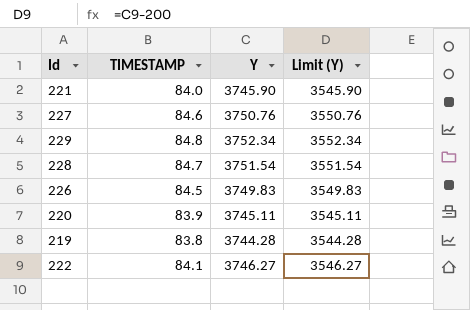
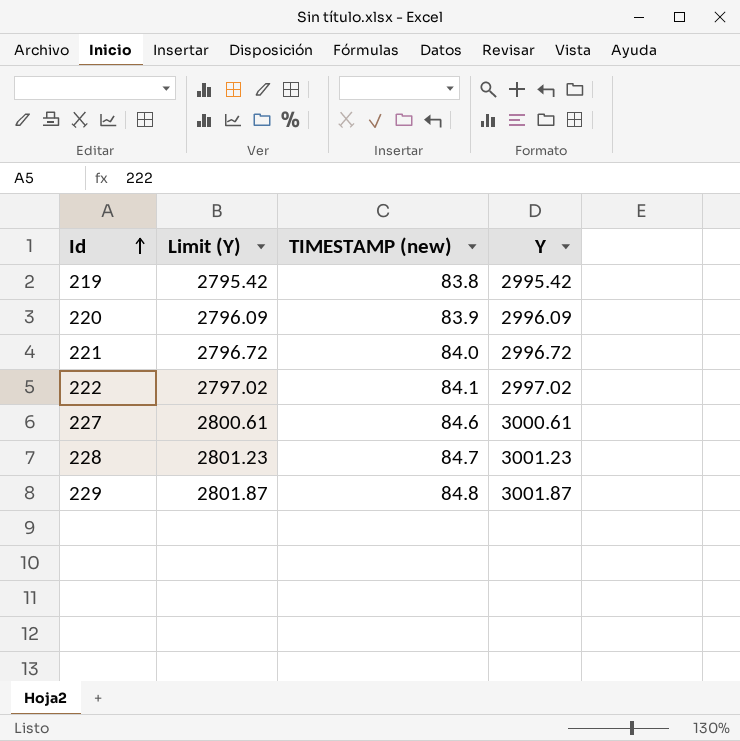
row order: none -> Id ascending
column Limit (Y) | position: 4 -> 2
column name: TIMESTAMP -> TIMESTAMP (new)
row 226: 84.5 | 3749.83 | 3549.83 -> none
219 | Limit (Y): 3544.28 -> 2795.42
219 | Y: 3744.28 -> 2995.42
220 | Limit (Y): 3545.11 -> 2796.09
220 | Y: 3745.11 -> 2996.09
221 | Limit (Y): 3545.90 -> 2796.72
221 | Y: 3745.90 -> 2996.72
222 | Limit (Y): 3546.27 -> 2797.02
222 | Y: 3746.27 -> 2997.02
227 | Limit (Y): 3550.76 -> 2800.61
227 | Y: 3750.76 -> 3000.61
228 | Limit (Y): 3551.54 -> 2801.23
228 | Y: 3751.54 -> 3001.23
229 | Limit (Y): 3552.34 -> 2801.87
229 | Y: 3752.34 -> 3001.87

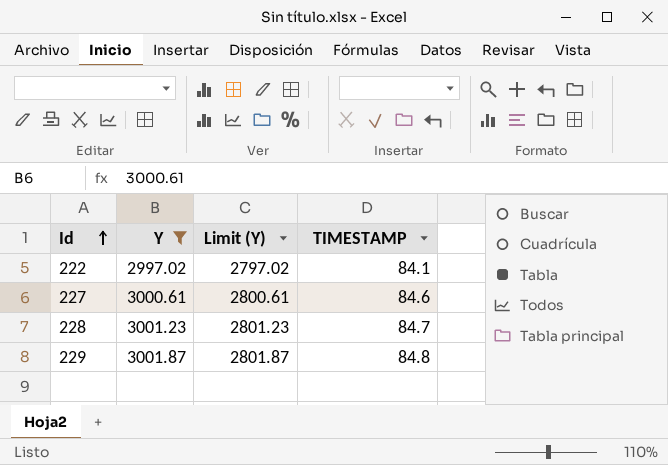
filter: none -> Y >= 2997.02
column Y | position: 4 -> 2
column name: TIMESTAMP (new) -> TIMESTAMP

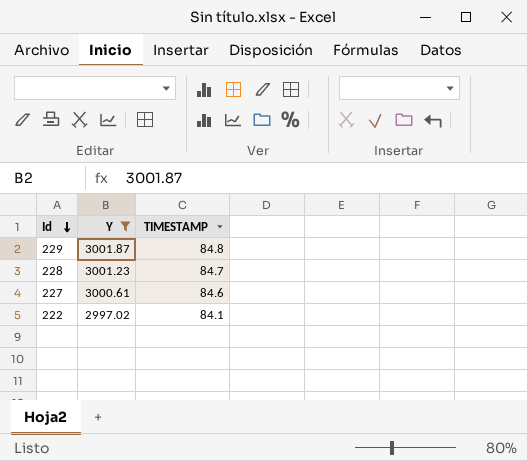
row order: Id ascending -> Id descending
column Limit (Y) | formula: [Y] - 200 -> none

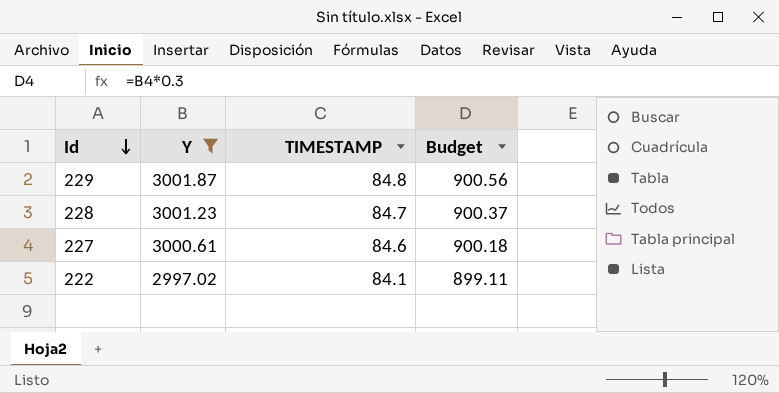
column Budget | formula: none -> [Y] * 0.3

